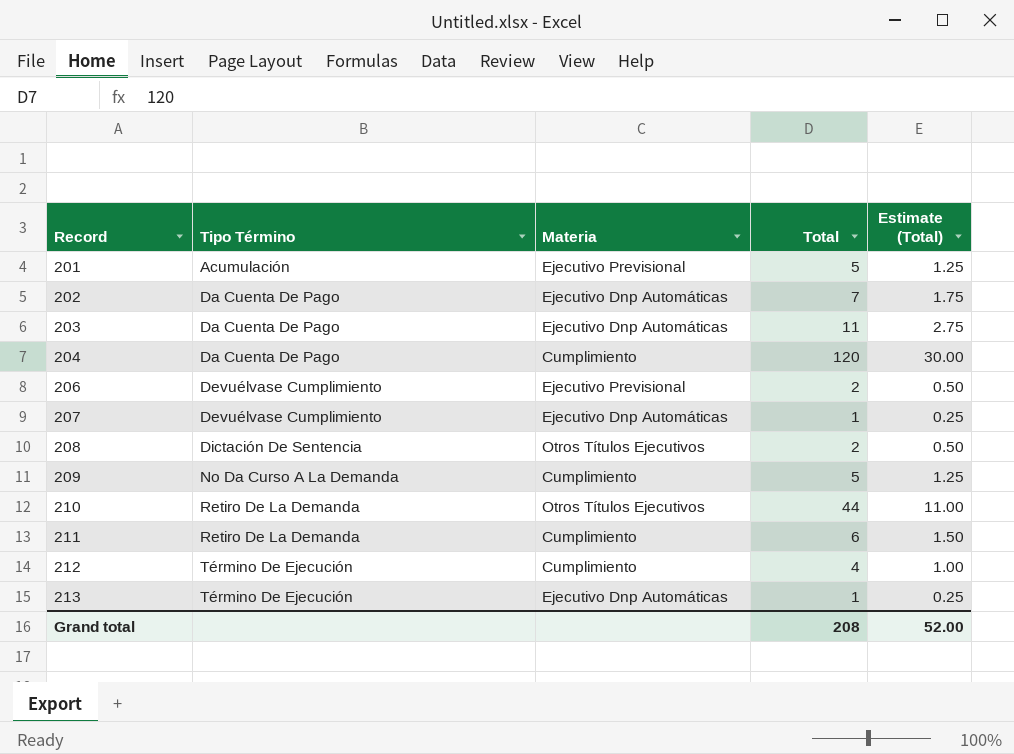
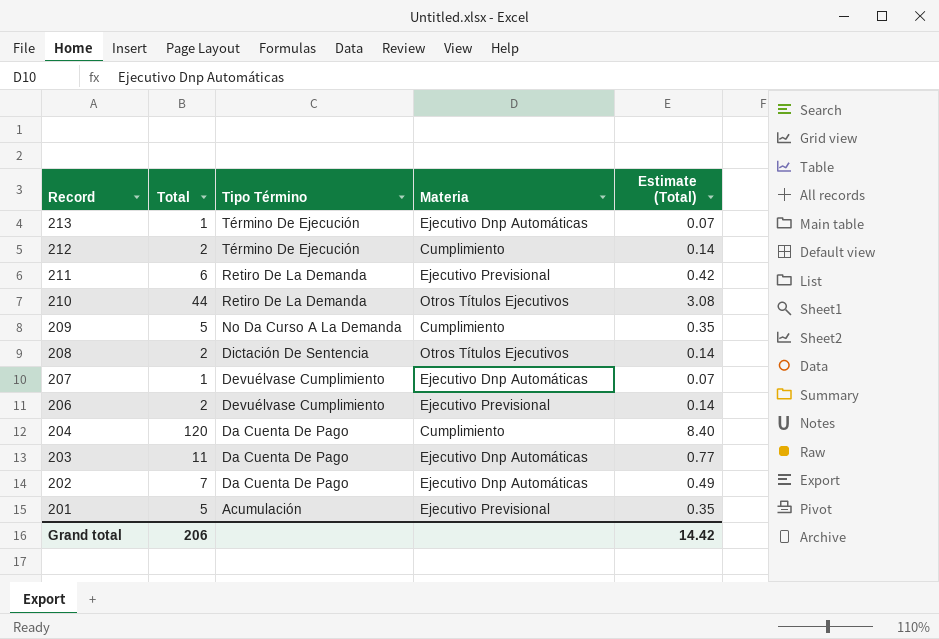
row order: Record ascending -> Record descending
column Total | position: 4 -> 2
column Estimate (Total) | formula: [Total] * 0.25 -> [Total] * 0.07
212 | Total: 4 -> 2
211 | Materia: Cumplimiento -> Ejecutivo Previsional
Grand total | Total: 208 -> 206
Grand total | Estimate (Total): 52.00 -> 14.42

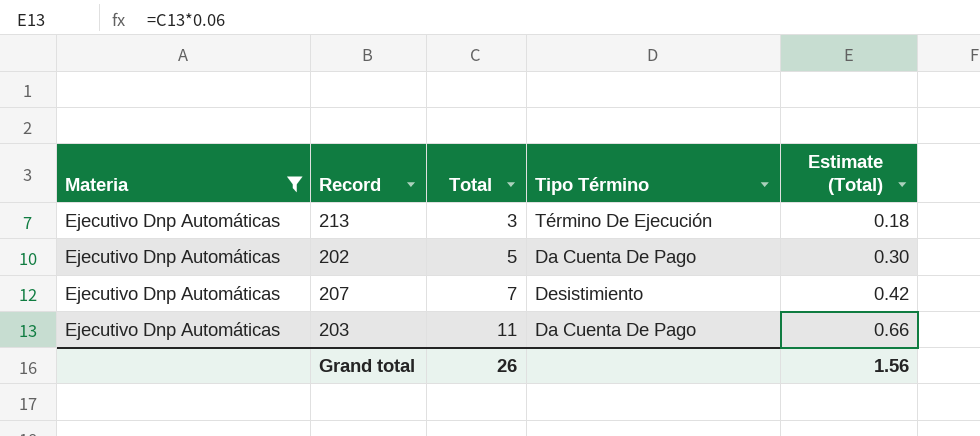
filter: none -> Materia = Ejecutivo Dnp Automáticas
row order: Record descending -> Total ascending
column Materia | position: 4 -> 1
column Estimate (Total) | formula: [Total] * 0.07 -> [Total] * 0.06
213 | Total: 1 -> 3
202 | Total: 7 -> 5
207 | Total: 1 -> 7
207 | Tipo Término: Devuélvase Cumplimiento -> Desistimiento
Grand total | Total: 206 -> 26
Grand total | Estimate (Total): 14.42 -> 1.56

